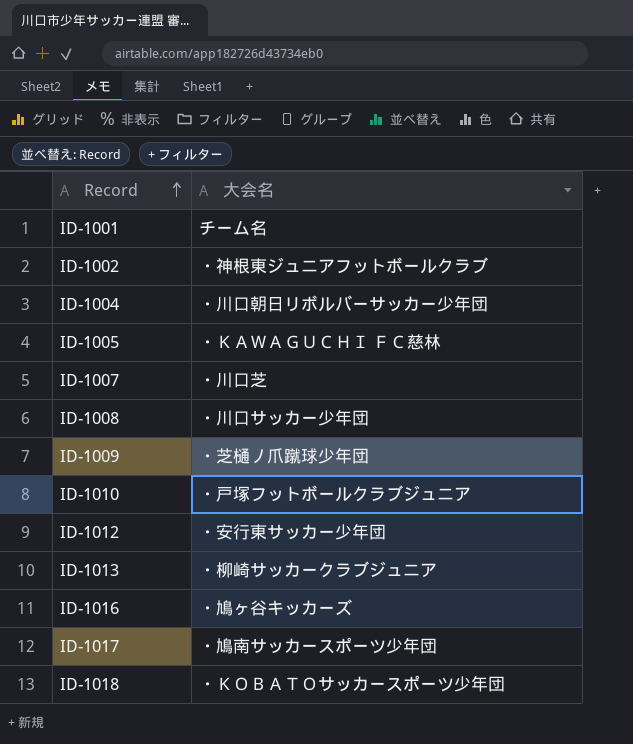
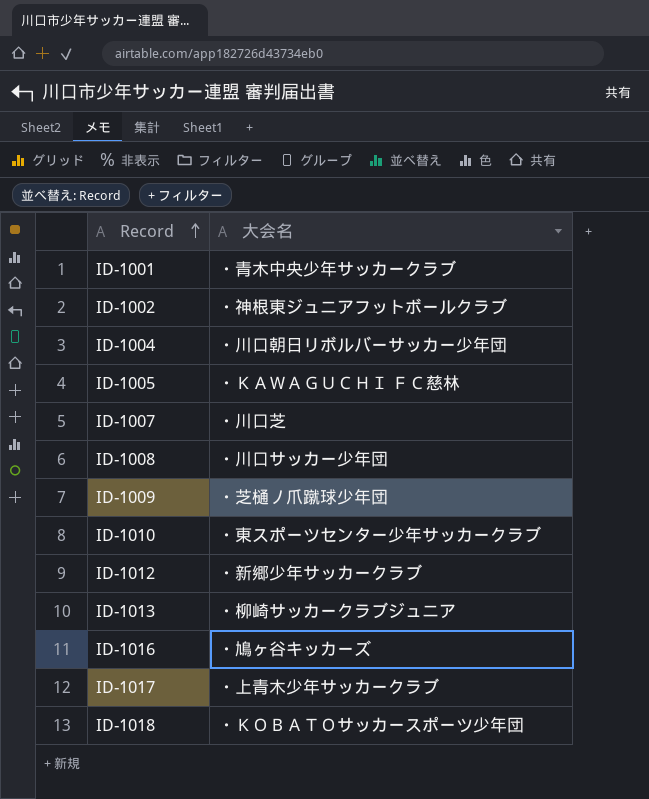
ID-1001 | 大会名: チーム名 -> ・青木中央少年サッカークラブ
ID-1010 | 大会名: ・戸塚フットボールクラブジュニア -> ・東スポーツセンター少年サッカークラブ
ID-1012 | 大会名: ・安行東サッカー少年団 -> ・新郷少年サッカークラブ
ID-1017 | 大会名: ・鳩南サッカースポーツ少年団 -> ・上青木少年サッカークラブ

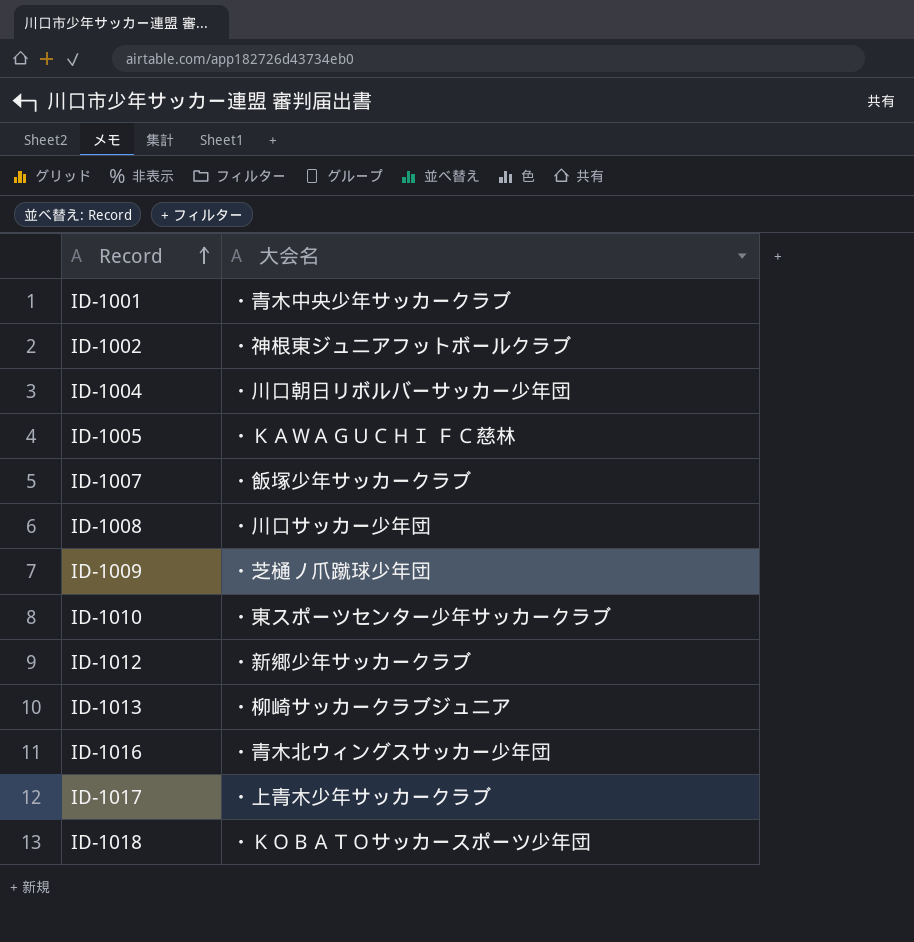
ID-1007 | 大会名: ・川口芝 -> ・飯塚少年サッカークラブ
ID-1016 | 大会名: ・鳩ヶ谷キッカーズ -> ・青木北ウィングスサッカー少年団

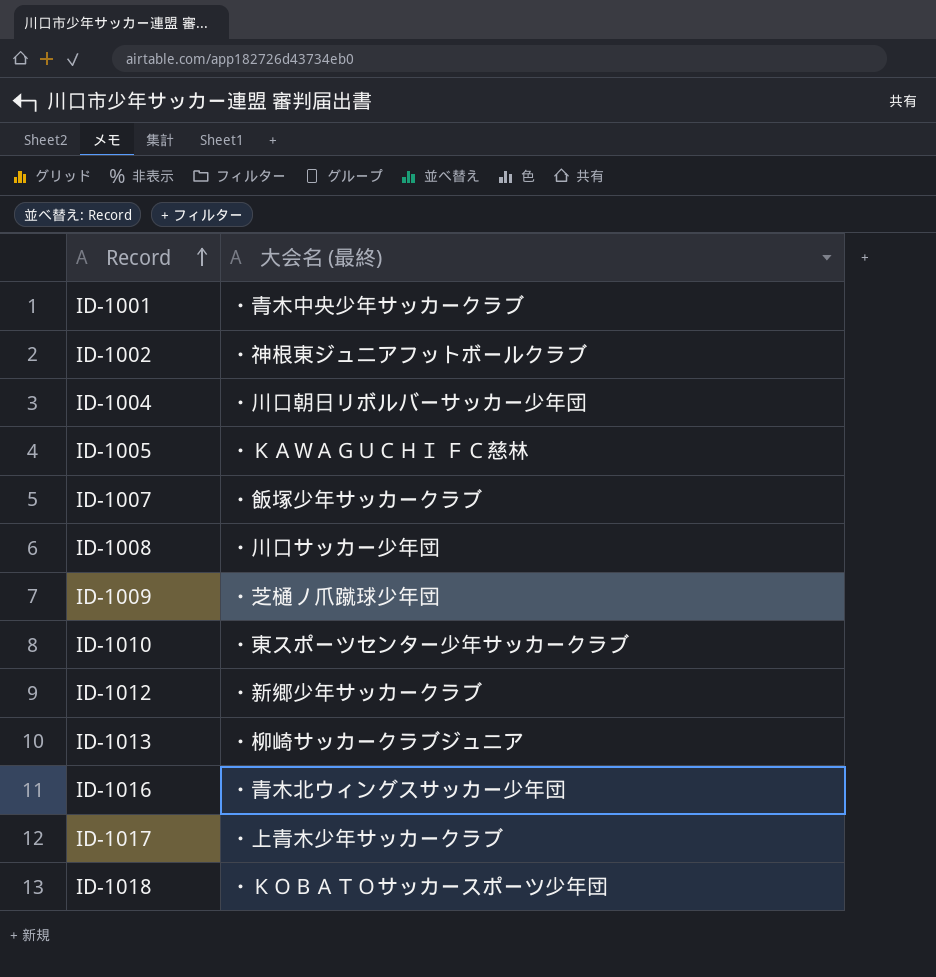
column name: 大会名 -> 大会名 (最終)

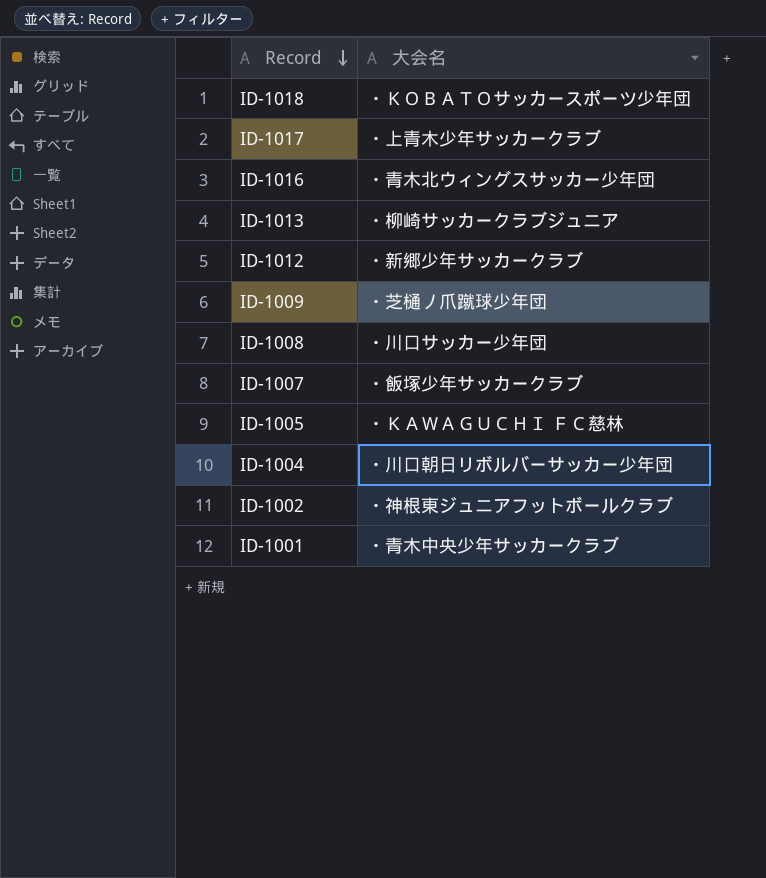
row order: Record ascending -> Record descending
column name: 大会名 (最終) -> 大会名
row ID-1010: ・東スポーツセンター少年サッカークラブ -> none

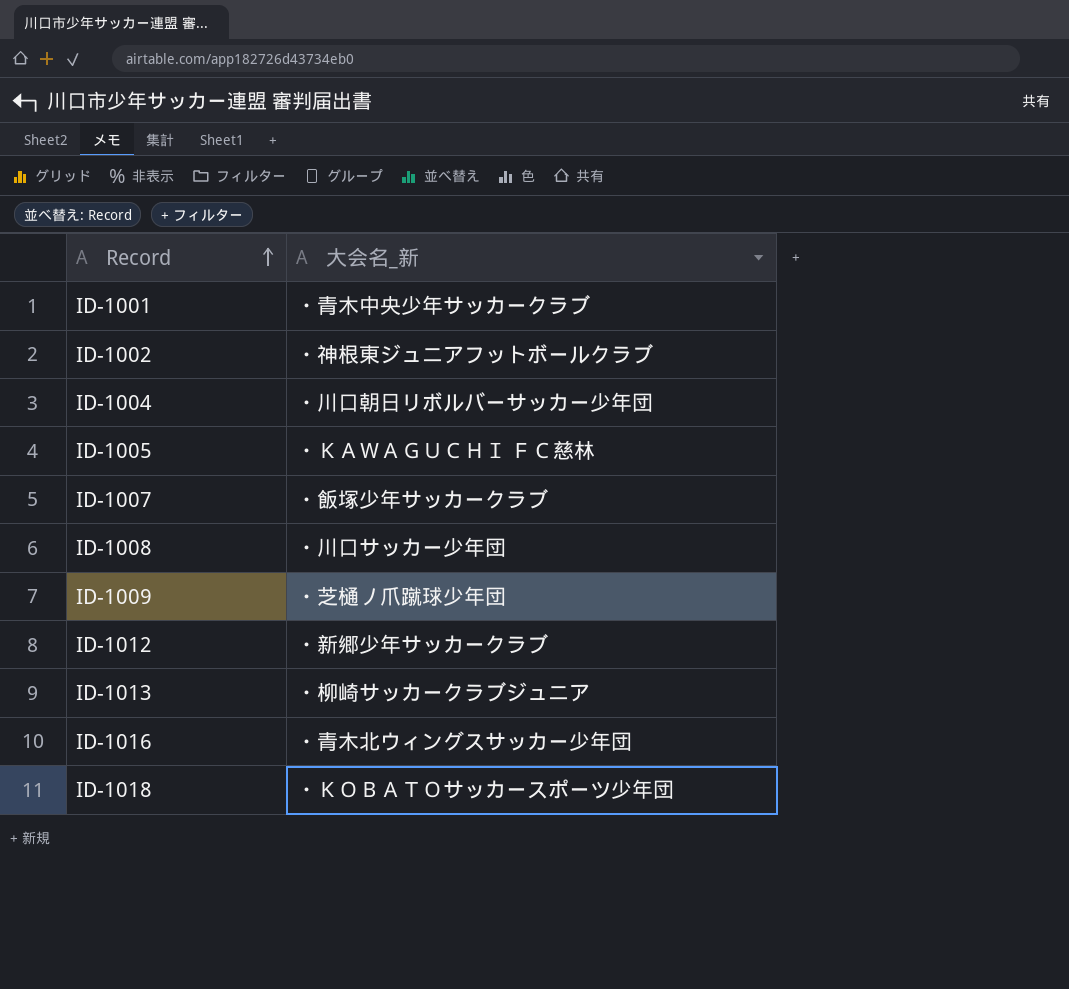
row order: Record descending -> Record ascending
column name: 大会名 -> 大会名_新
row ID-1017: ・上青木少年サッカークラブ -> none

